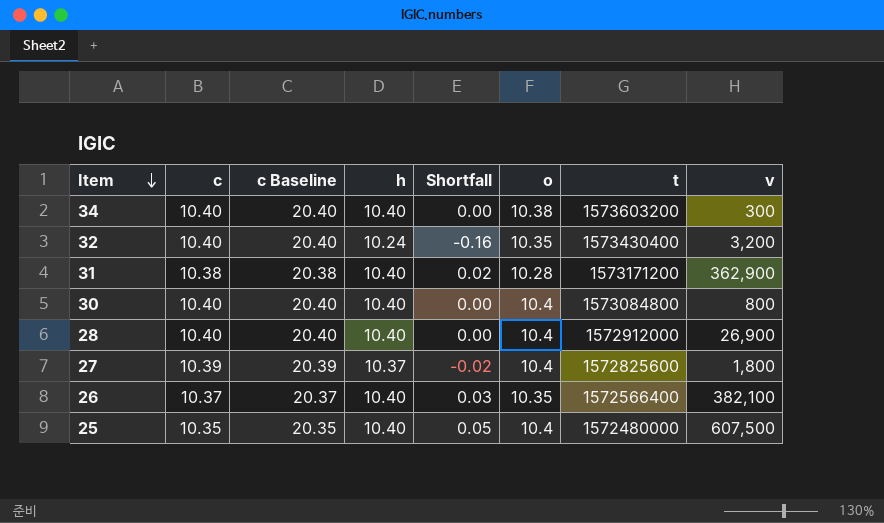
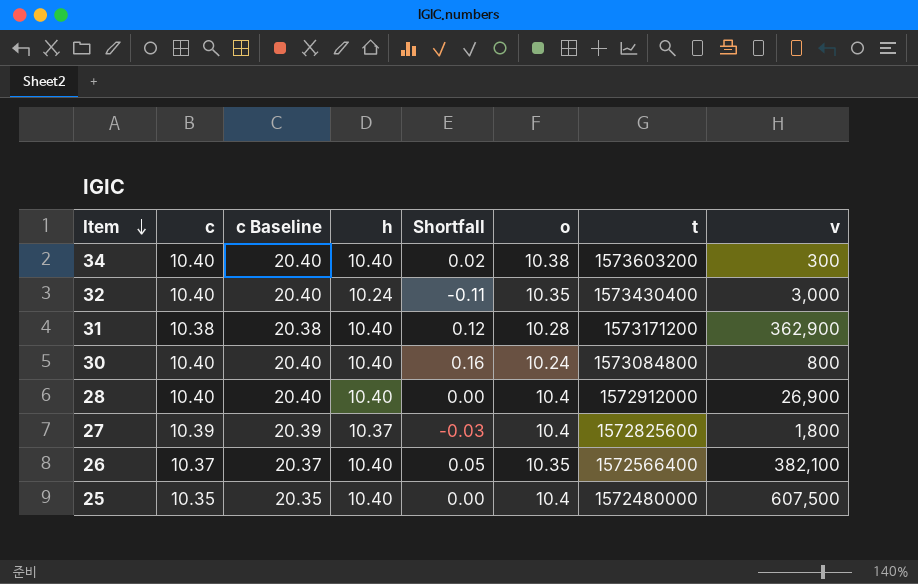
column Shortfall | formula: [h] - [c] -> [h] - [o]
32 | v: 3,200 -> 3,000
30 | o: 10.4 -> 10.24

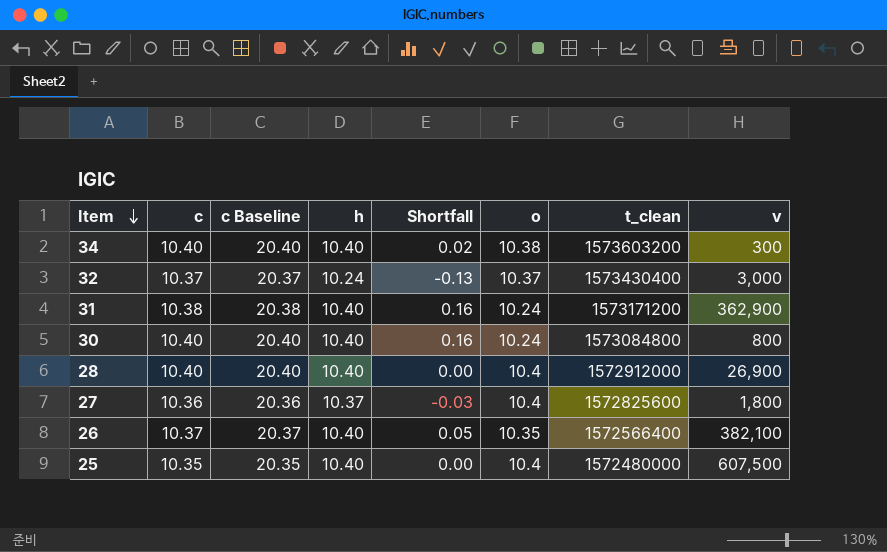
column name: t -> t_clean
32 | c: 10.40 -> 10.37
32 | c Baseline: 20.40 -> 20.37
32 | Shortfall: -0.11 -> -0.13
32 | o: 10.35 -> 10.37
31 | Shortfall: 0.12 -> 0.16
31 | o: 10.28 -> 10.24
27 | c: 10.39 -> 10.36
27 | c Baseline: 20.39 -> 20.36

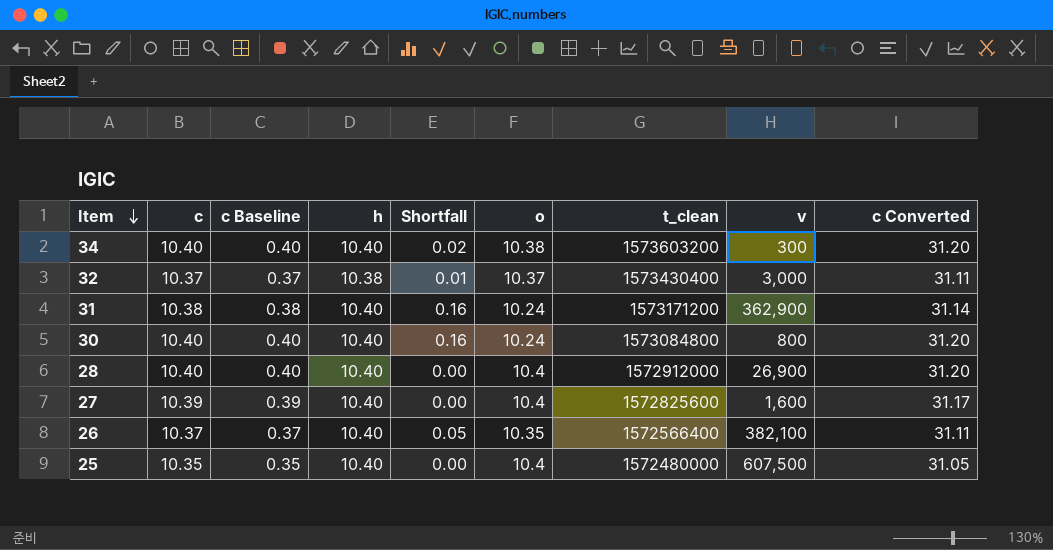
column c Baseline | formula: [c] + 10 -> [c] - 10
column c Converted | formula: none -> [c] * 3
32 | h: 10.24 -> 10.38
32 | Shortfall: -0.13 -> 0.01
27 | c: 10.36 -> 10.39
27 | h: 10.37 -> 10.40
27 | Shortfall: -0.03 -> 0.00
27 | v: 1,800 -> 1,600

